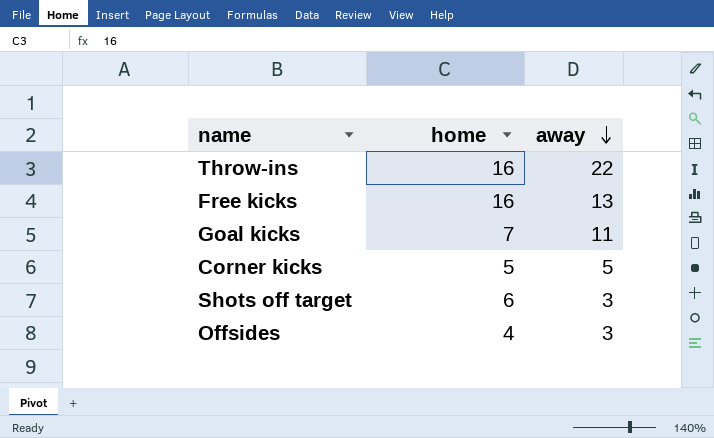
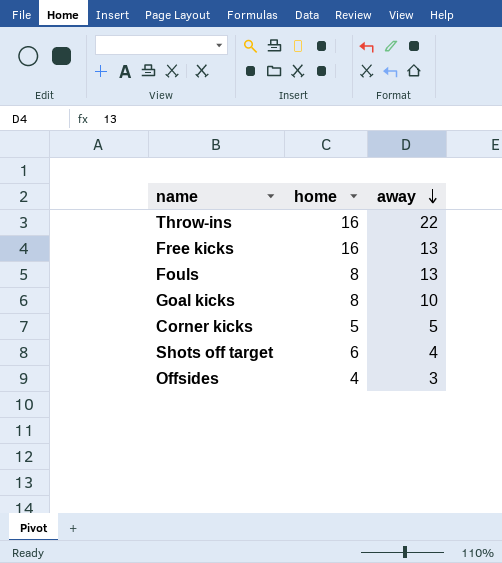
row Fouls: none -> 8 | 13
Goal kicks | home: 7 -> 8
Goal kicks | away: 11 -> 10
Shots off target | away: 3 -> 4

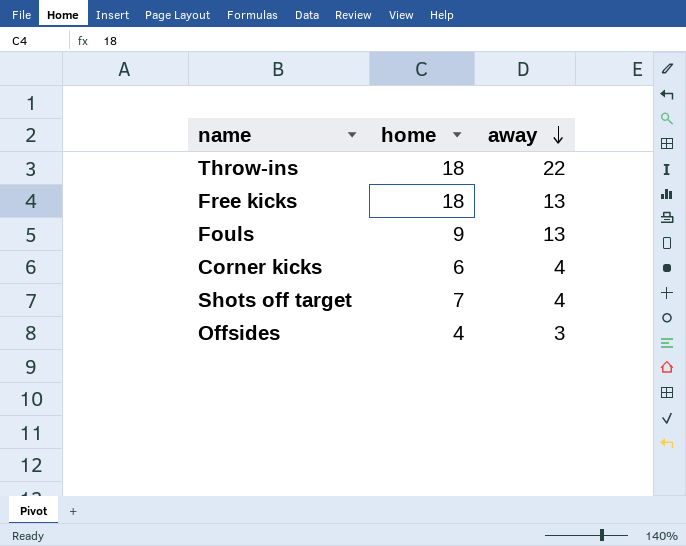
row Goal kicks: 8 | 10 -> none
Throw-ins | home: 16 -> 18
Free kicks | home: 16 -> 18
Fouls | home: 8 -> 9
Corner kicks | home: 5 -> 6
Corner kicks | away: 5 -> 4
Shots off target | home: 6 -> 7

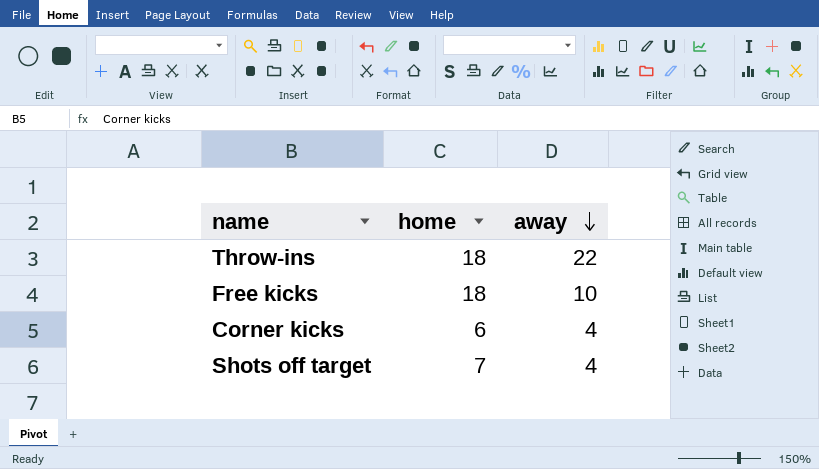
row Fouls: 9 | 13 -> none
row Offsides: 4 | 3 -> none
Free kicks | away: 13 -> 10

